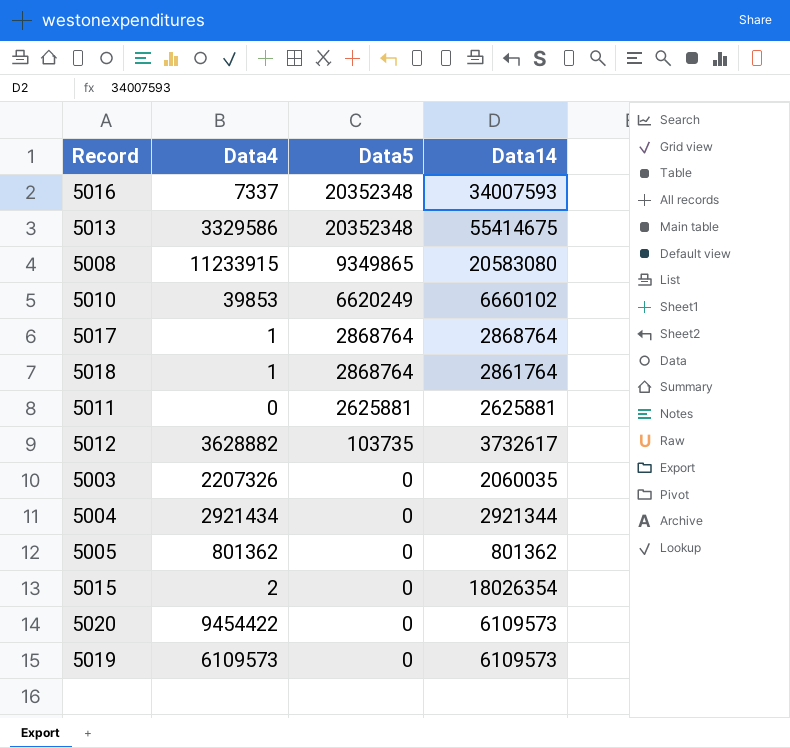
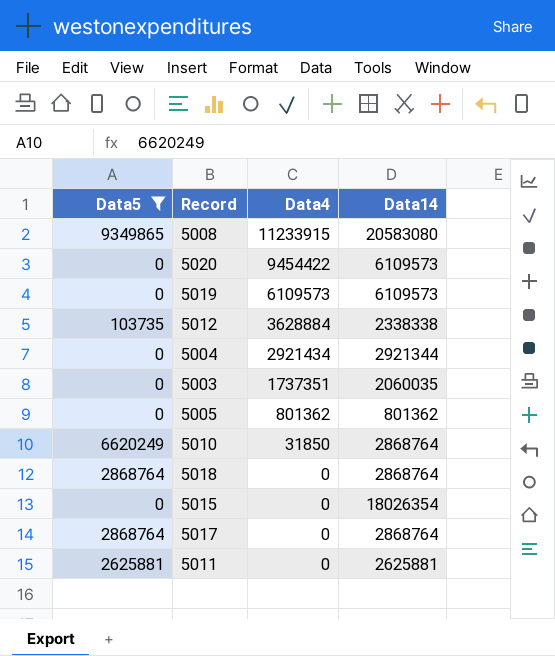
filter: none -> Data5 != 20352348
row order: Data5 descending -> Data4 descending
column Data5 | position: 3 -> 1
5012 | Data4: 3628882 -> 3628884
5012 | Data14: 3732617 -> 2338338
5003 | Data4: 2207326 -> 1737351
5010 | Data4: 39853 -> 31850
5010 | Data14: 6660102 -> 2868764
5018 | Data4: 1 -> 0
5018 | Data14: 2861764 -> 2868764
5015 | Data4: 2 -> 0
5017 | Data4: 1 -> 0

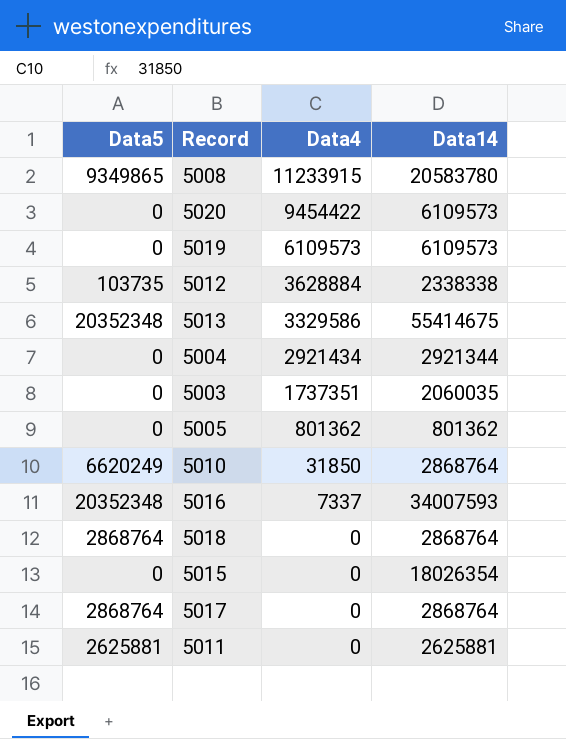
filter: Data5 != 20352348 -> none
5008 | Data14: 20583080 -> 20583780

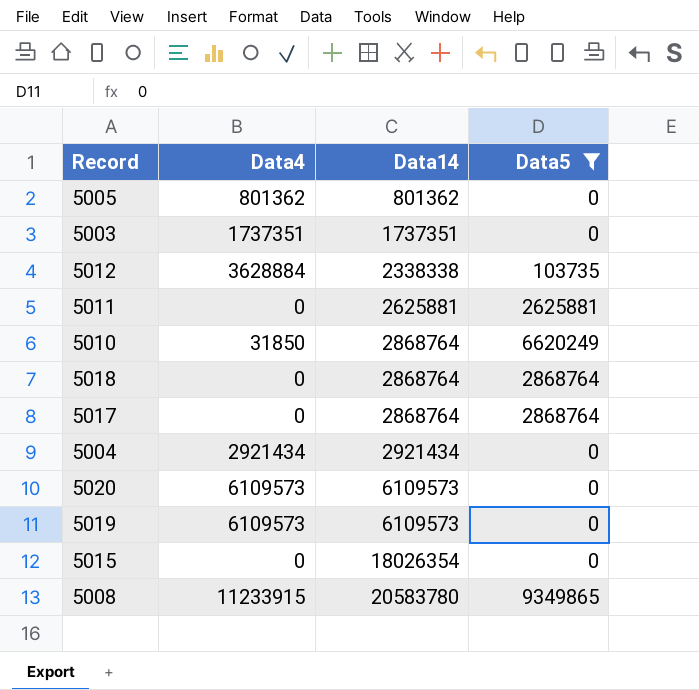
filter: none -> Data5 != 20352348
row order: Data4 descending -> Data14 ascending
column Data5 | position: 1 -> 4
5003 | Data14: 2060035 -> 1737351
5004 | Data14: 2921344 -> 2921434
5020 | Data4: 9454422 -> 6109573

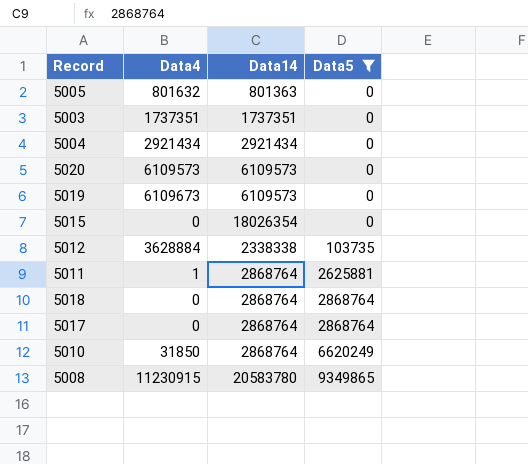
row order: Data14 ascending -> Data5 ascending
5005 | Data4: 801362 -> 801632
5005 | Data14: 801362 -> 801363
5019 | Data4: 6109573 -> 6109673
5011 | Data4: 0 -> 1
5011 | Data14: 2625881 -> 2868764
5008 | Data4: 11233915 -> 11230915

